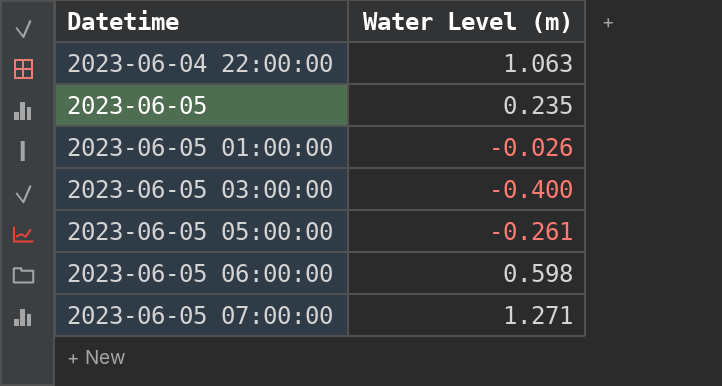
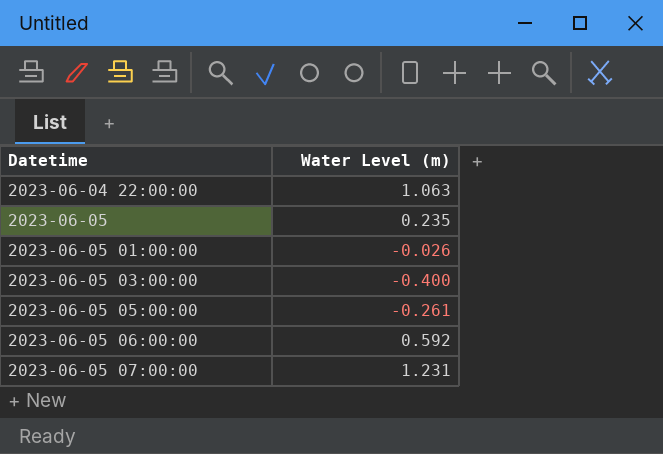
2023-06-05 06:00:00 | Water Level (m): 0.598 -> 0.592
2023-06-05 07:00:00 | Water Level (m): 1.271 -> 1.231

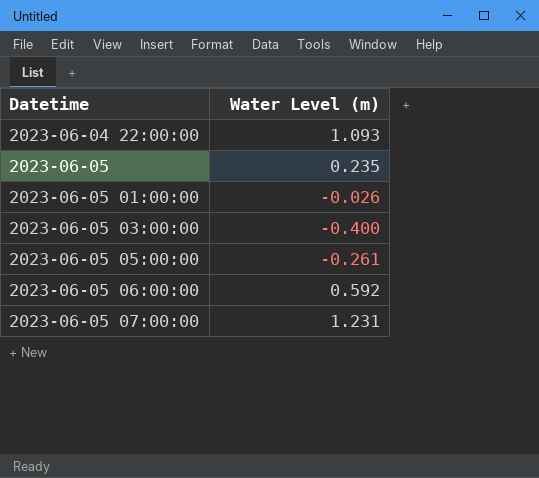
2023-06-04 22:00:00 | Water Level (m): 1.063 -> 1.093

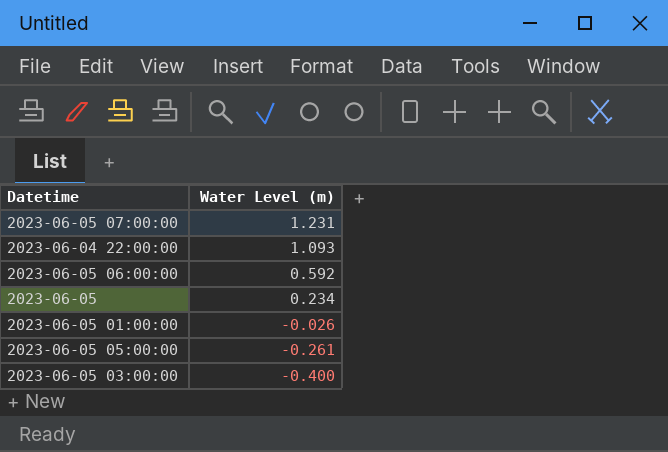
row order: Datetime ascending -> Water Level (m) descending
2023-06-05 | Water Level (m): 0.235 -> 0.234

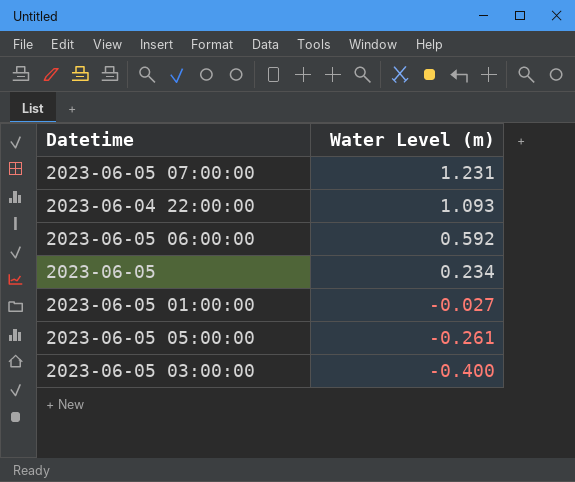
2023-06-05 01:00:00 | Water Level (m): -0.026 -> -0.027

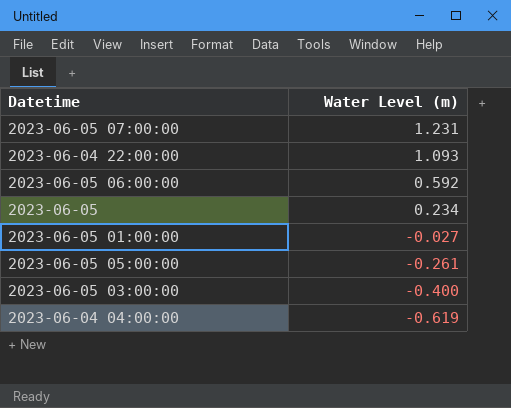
row 2023-06-04 04:00:00: none -> -0.619

